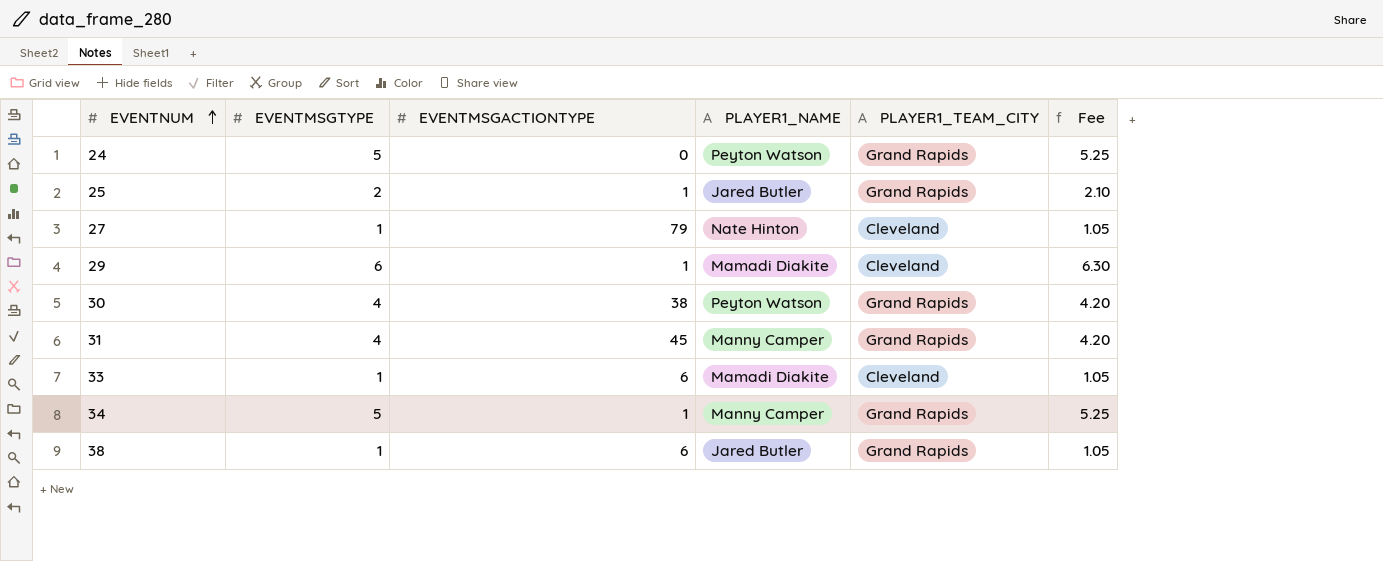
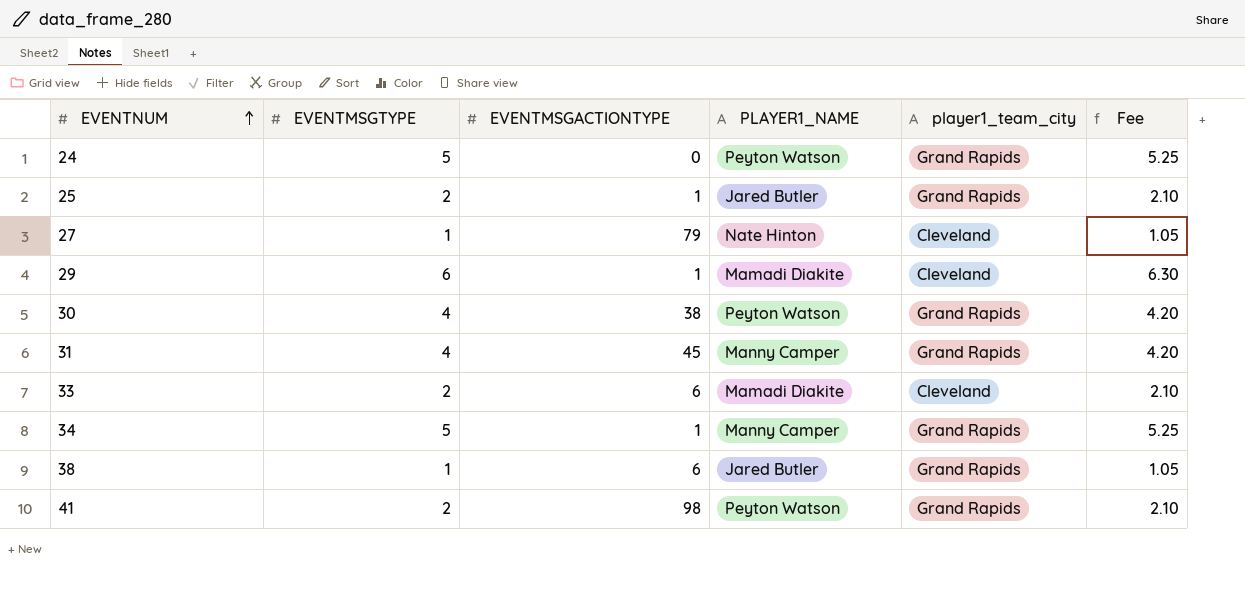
column name: PLAYER1_TEAM_CITY -> player1_team_city
33 | EVENTMSGTYPE: 1 -> 2
33 | Fee: 1.05 -> 2.10
row 41: none -> 2 | 98 | Peyton Watson | Grand Rapids | 2.10

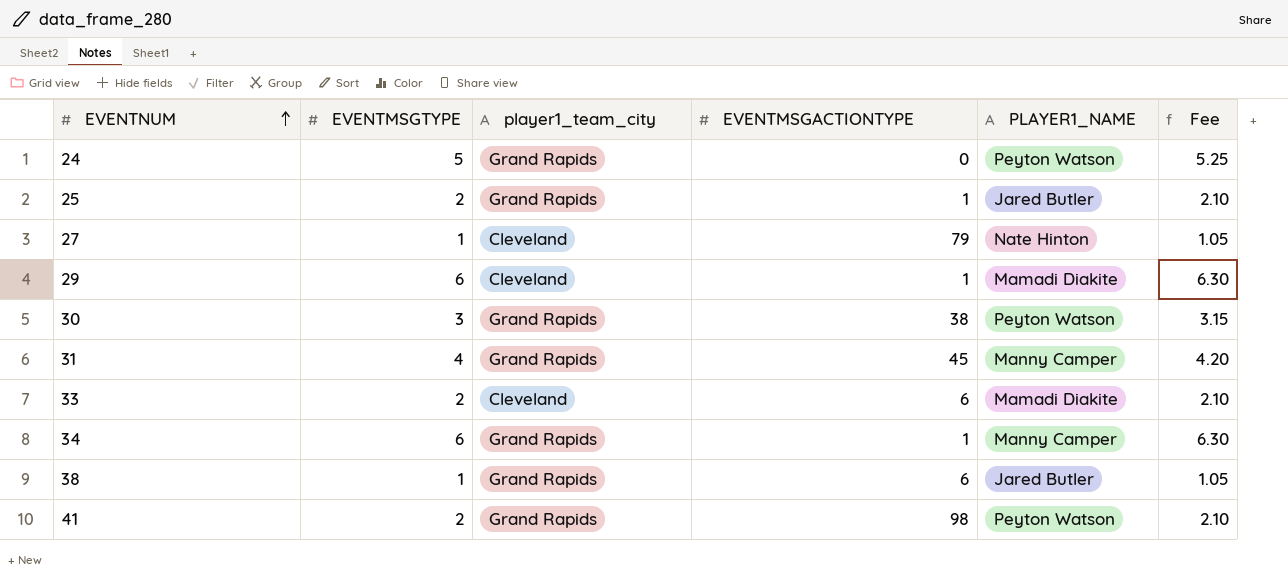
column player1_team_city | position: 5 -> 3
30 | EVENTMSGTYPE: 4 -> 3
30 | Fee: 4.20 -> 3.15
34 | EVENTMSGTYPE: 5 -> 6
34 | Fee: 5.25 -> 6.30

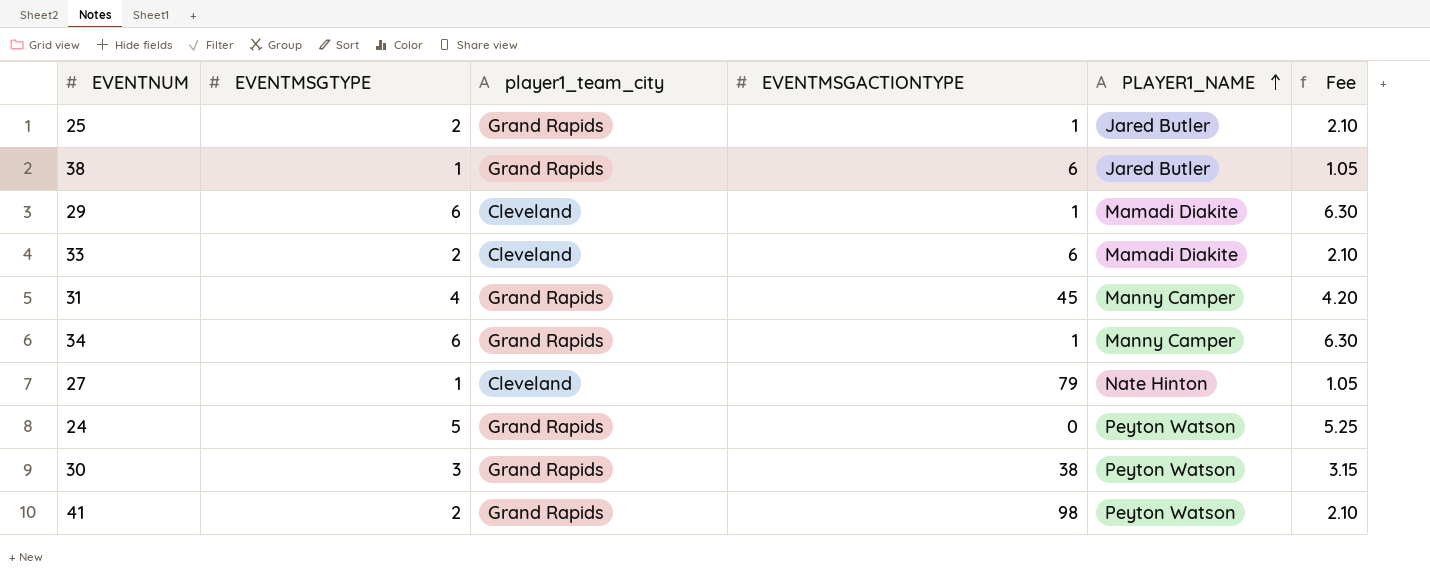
row order: EVENTNUM ascending -> PLAYER1_NAME ascending

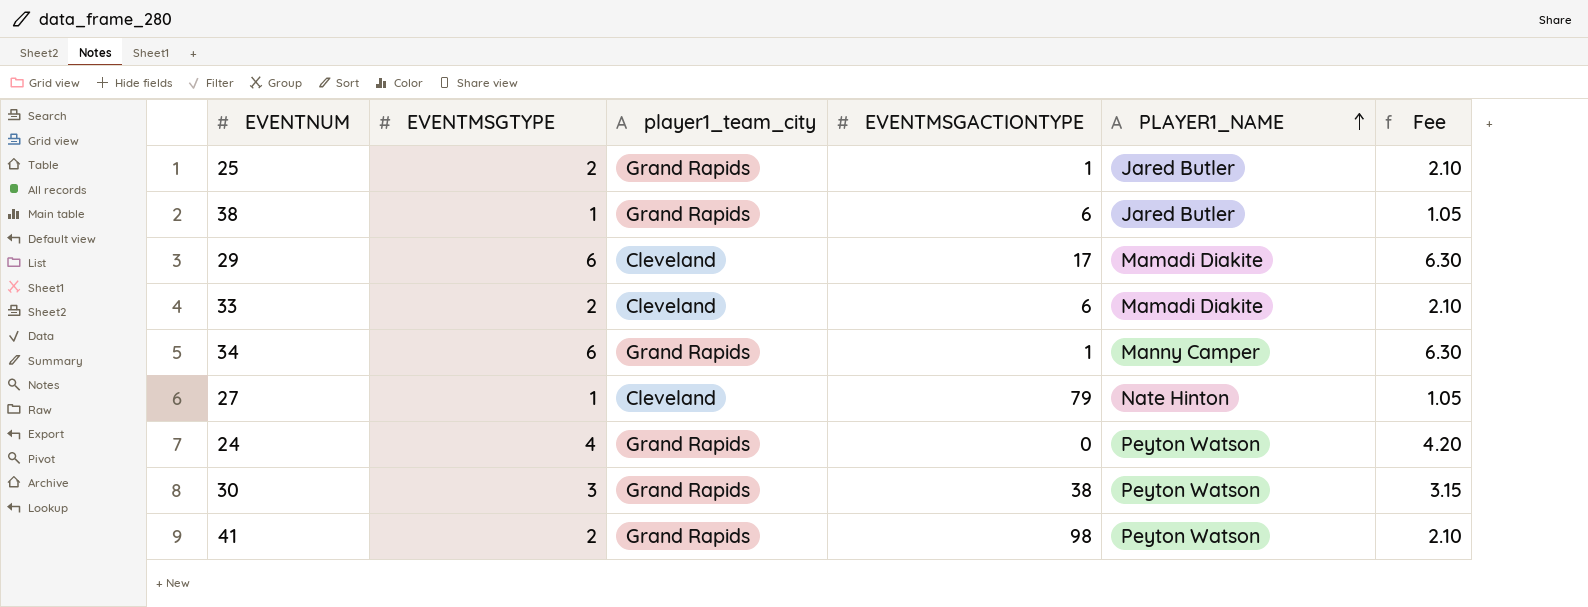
row 31: 4 | Grand Rapids | 45 | Manny Camper | 4.20 -> none
29 | EVENTMSGACTIONTYPE: 1 -> 17
24 | EVENTMSGTYPE: 5 -> 4
24 | Fee: 5.25 -> 4.20

